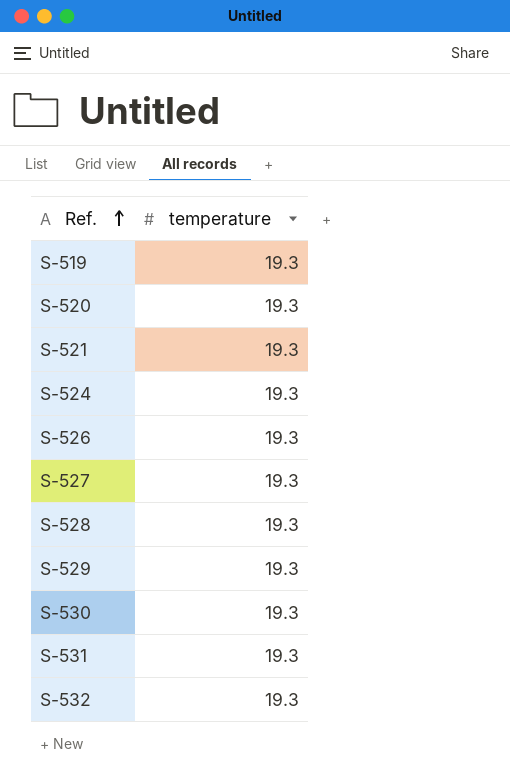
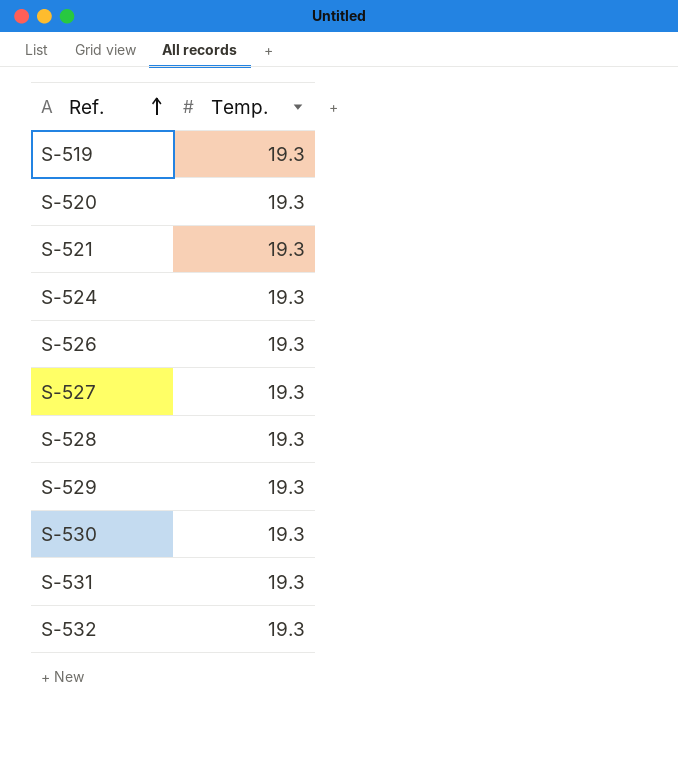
column name: temperature -> Temp.

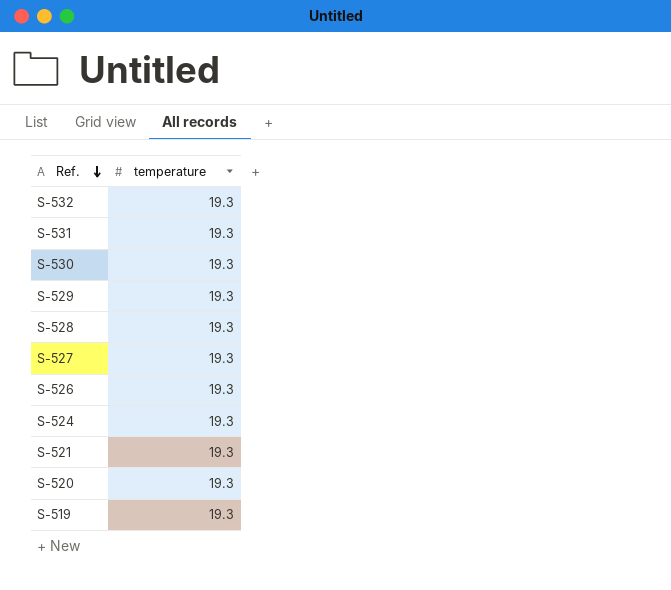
row order: Ref. ascending -> Ref. descending
column name: Temp. -> temperature

